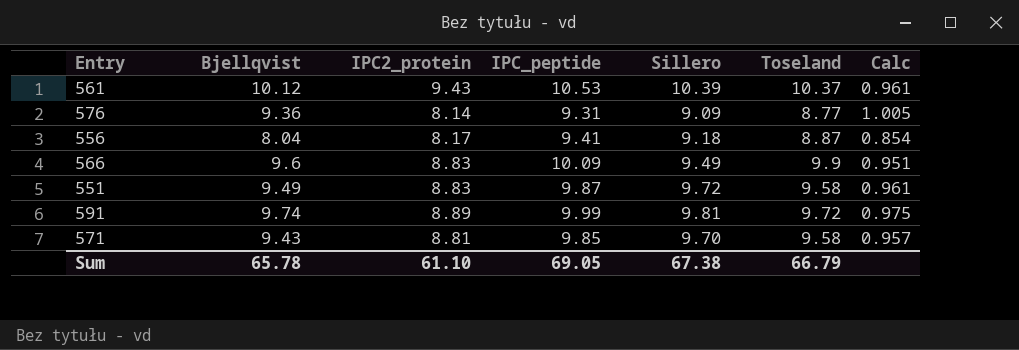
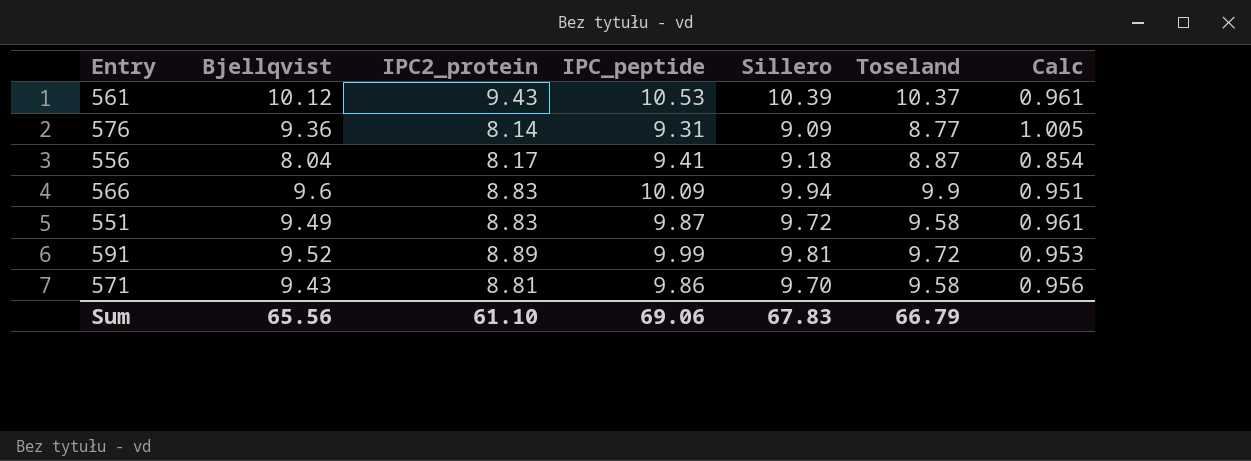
566 | Sillero: 9.49 -> 9.94
591 | Bjellqvist: 9.74 -> 9.52
591 | Calc: 0.975 -> 0.953
571 | IPC_peptide: 9.85 -> 9.86
571 | Calc: 0.957 -> 0.956
Sum | Bjellqvist: 65.78 -> 65.56
Sum | IPC_peptide: 69.05 -> 69.06
Sum | Sillero: 67.38 -> 67.83

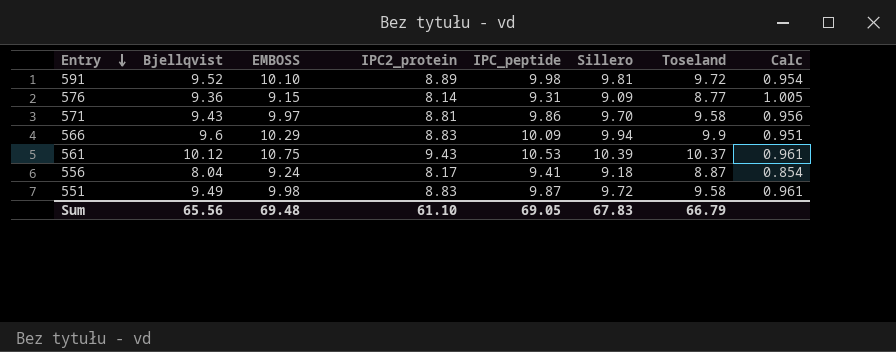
row order: none -> Entry descending
column EMBOSS | position: none -> 3
591 | IPC_peptide: 9.99 -> 9.98
591 | Calc: 0.953 -> 0.954
Sum | IPC_peptide: 69.06 -> 69.05

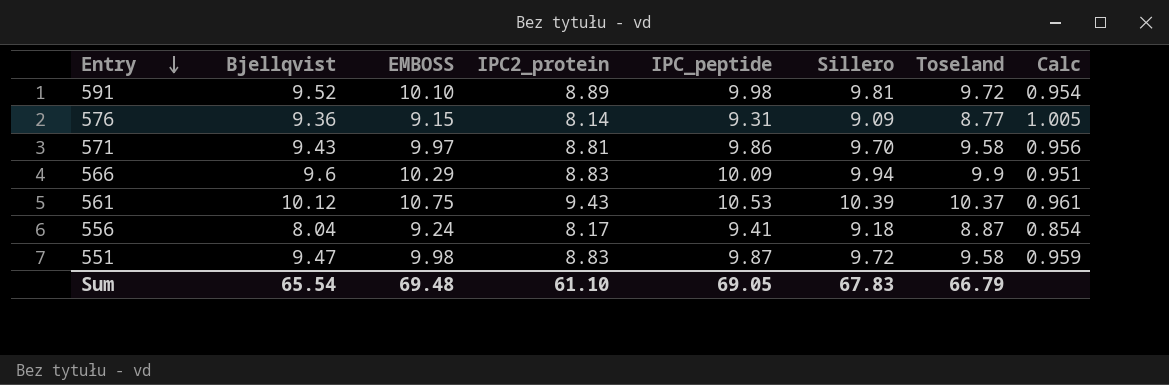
551 | Bjellqvist: 9.49 -> 9.47
551 | Calc: 0.961 -> 0.959
Sum | Bjellqvist: 65.56 -> 65.54

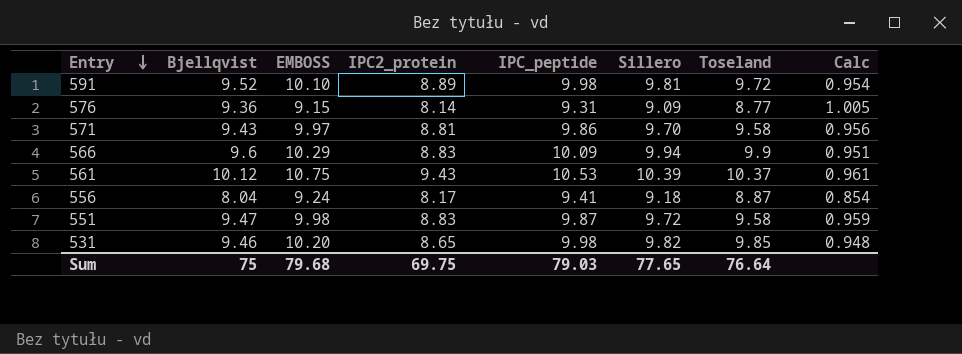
row 531: none -> 9.46 | 10.20 | 8.65 | 9.98 | 9.82 | 9.85 | 0.948
Sum | Bjellqvist: 65.54 -> 75
Sum | EMBOSS: 69.48 -> 79.68
Sum | IPC2_protein: 61.10 -> 69.75
Sum | IPC_peptide: 69.05 -> 79.03
Sum | Sillero: 67.83 -> 77.65
Sum | Toseland: 66.79 -> 76.64

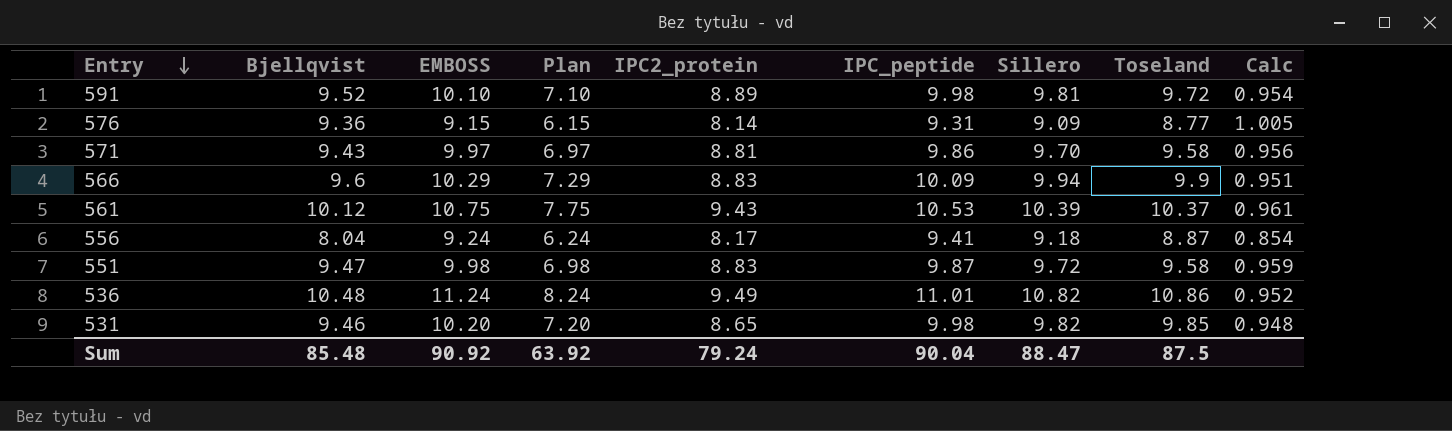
column Plan | formula: none -> [EMBOSS] - 3
row 536: none -> 10.48 | 11.24 | 8.24 | 9.49 | 11.01 | 10.82 | 10.86 | 0.952
Sum | Bjellqvist: 75 -> 85.48
Sum | EMBOSS: 79.68 -> 90.92
Sum | IPC2_protein: 69.75 -> 79.24
Sum | IPC_peptide: 79.03 -> 90.04
Sum | Sillero: 77.65 -> 88.47
Sum | Toseland: 76.64 -> 87.5

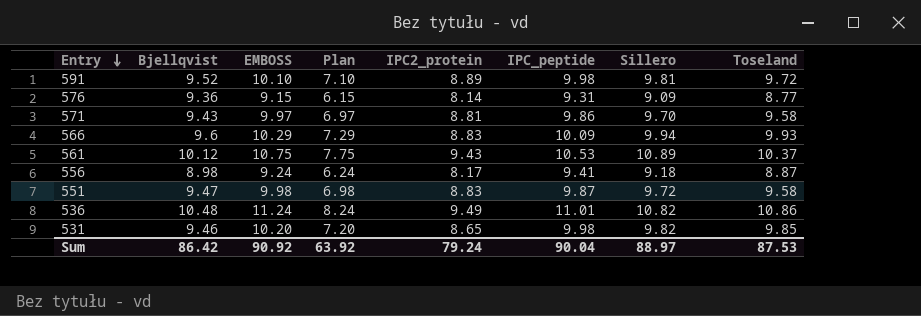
column Calc | formula: [Bjellqvist] / [IPC_peptide] -> none
566 | Toseland: 9.9 -> 9.93
561 | Sillero: 10.39 -> 10.89
556 | Bjellqvist: 8.04 -> 8.98
Sum | Bjellqvist: 85.48 -> 86.42
Sum | Sillero: 88.47 -> 88.97
Sum | Toseland: 87.5 -> 87.53

